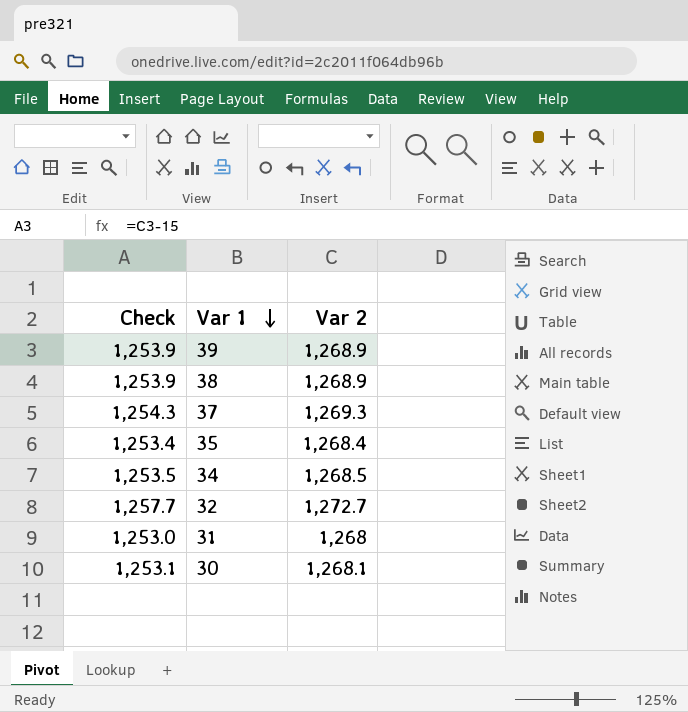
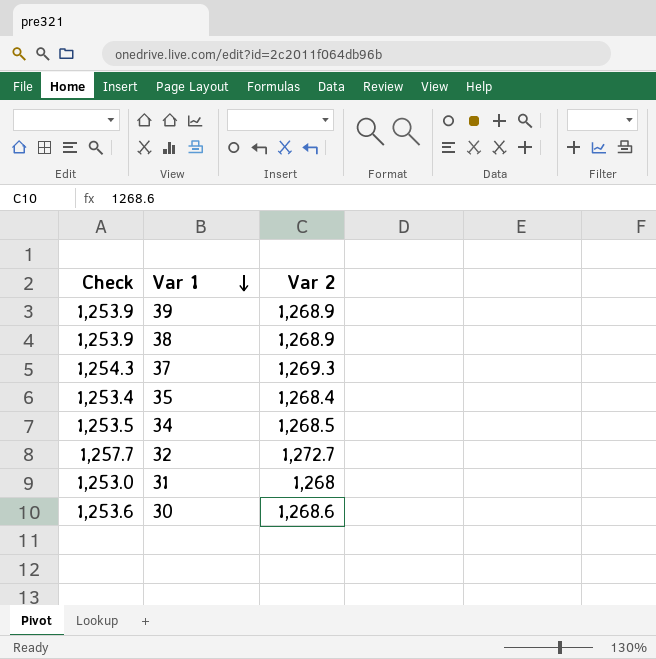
30 | Check: 1,253.1 -> 1,253.6
30 | Var 2: 1,268.1 -> 1,268.6

